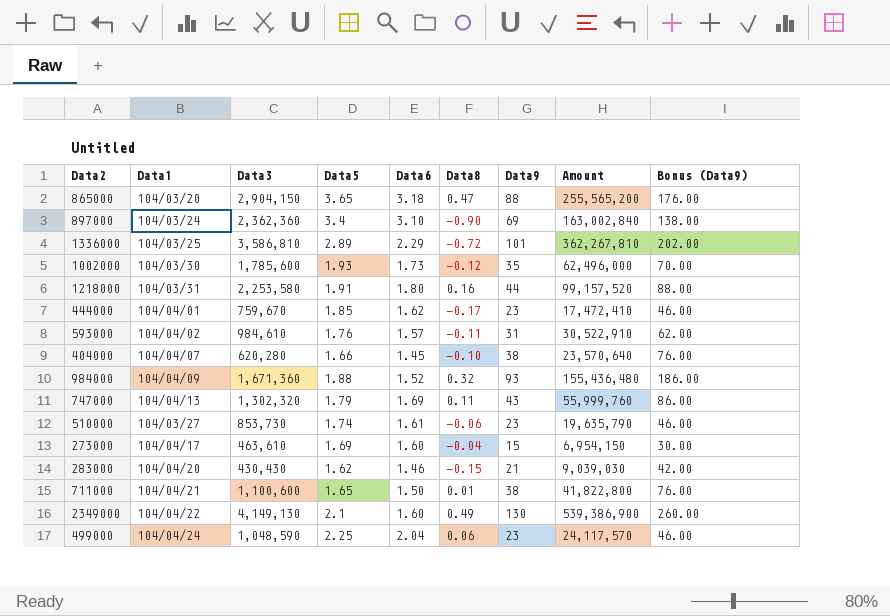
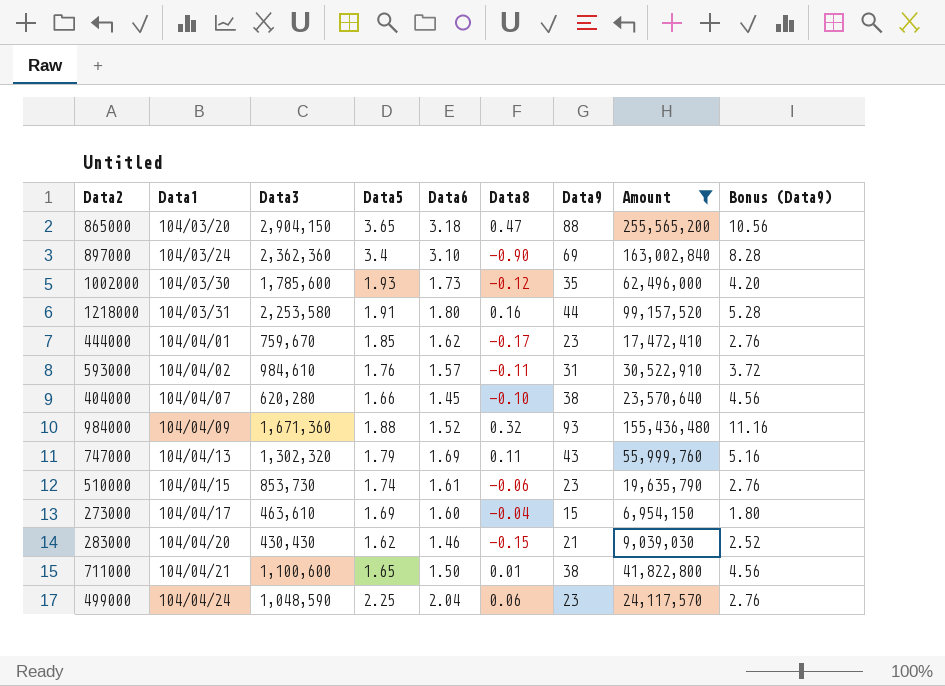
filter: none -> Amount <= 255,565,200
column Bonus (Data9) | formula: [Data9] * 2 -> [Data9] * 0.12
510000 | Data1: 104/03/27 -> 104/04/15

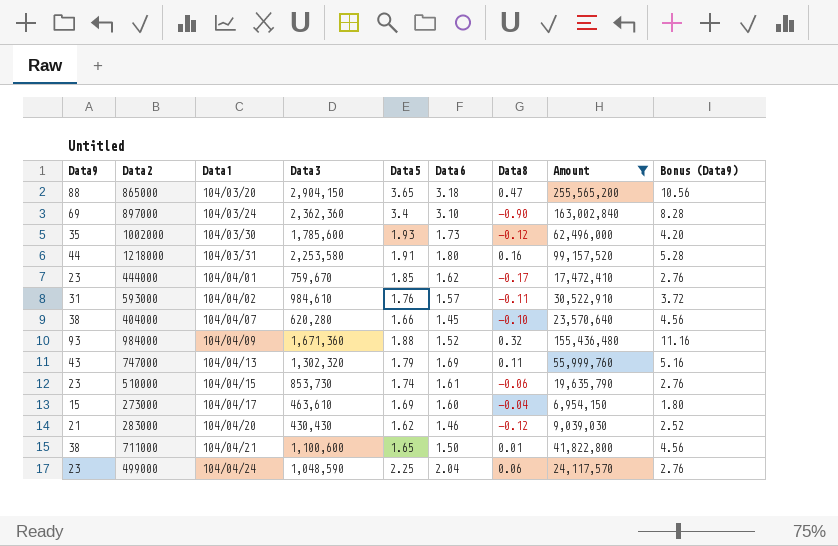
column Data9 | position: 7 -> 1
283000 | Data8: -0.15 -> -0.12

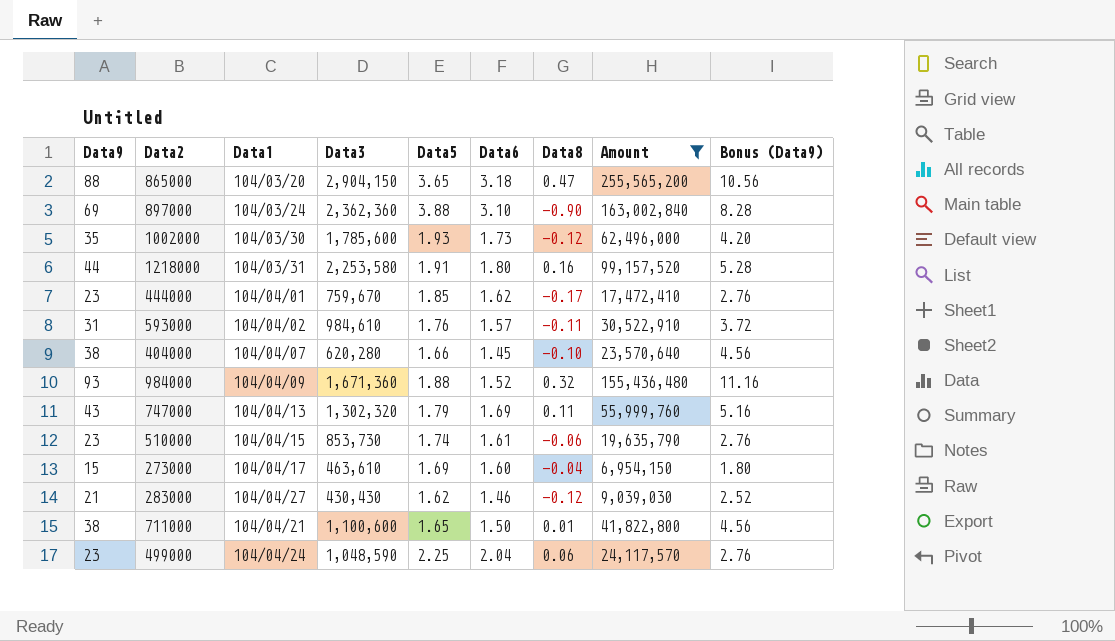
897000 | Data5: 3.4 -> 3.88
283000 | Data1: 104/04/20 -> 104/04/27

